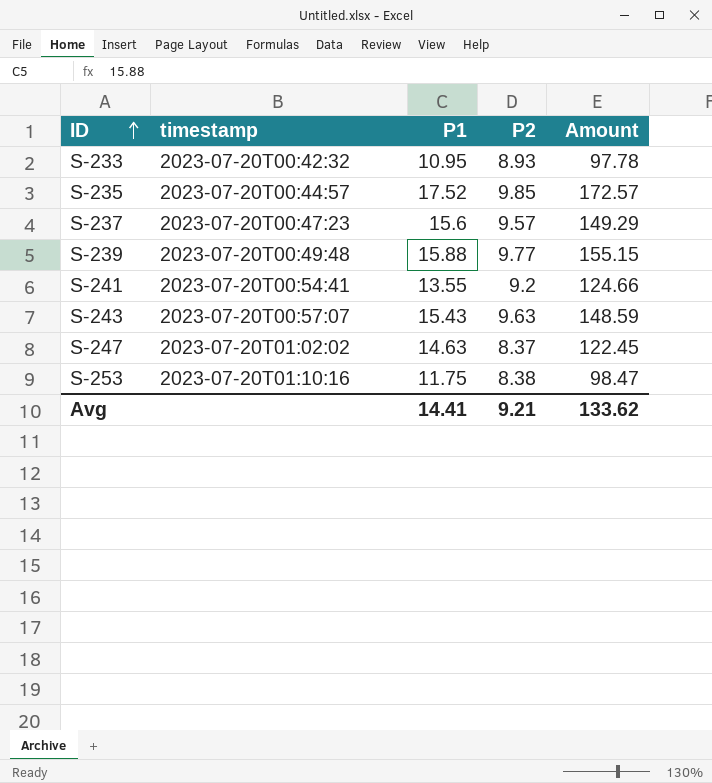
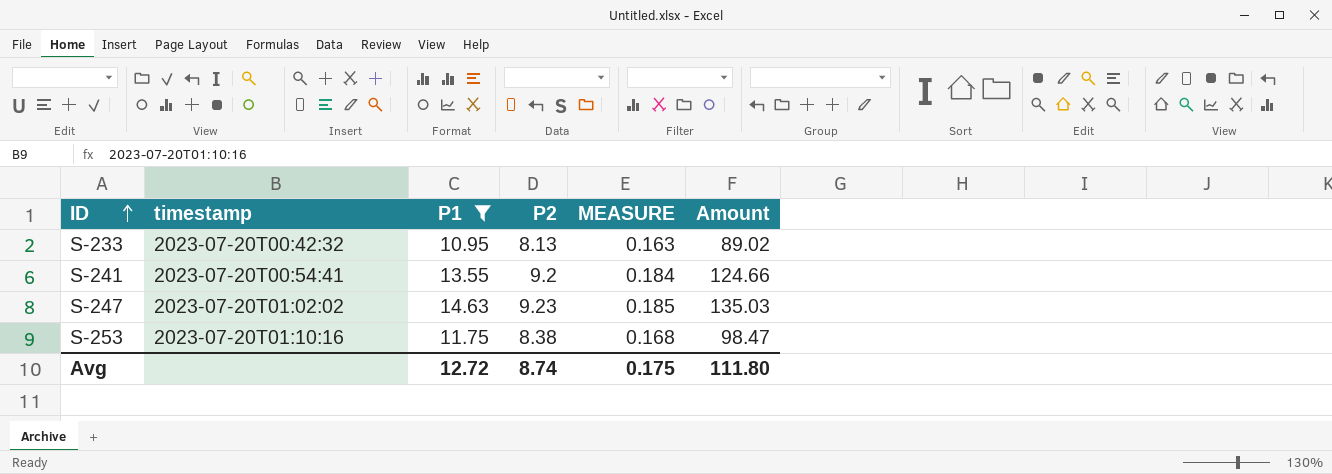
filter: none -> P1 <= 14.63
column MEASURE | formula: none -> [P2] * 0.02
S-233 | P2: 8.93 -> 8.13
S-233 | Amount: 97.78 -> 89.02
S-247 | P2: 8.37 -> 9.23
S-247 | Amount: 122.45 -> 135.03
Avg | P1: 14.41 -> 12.72
Avg | P2: 9.21 -> 8.74
Avg | Amount: 133.62 -> 111.80

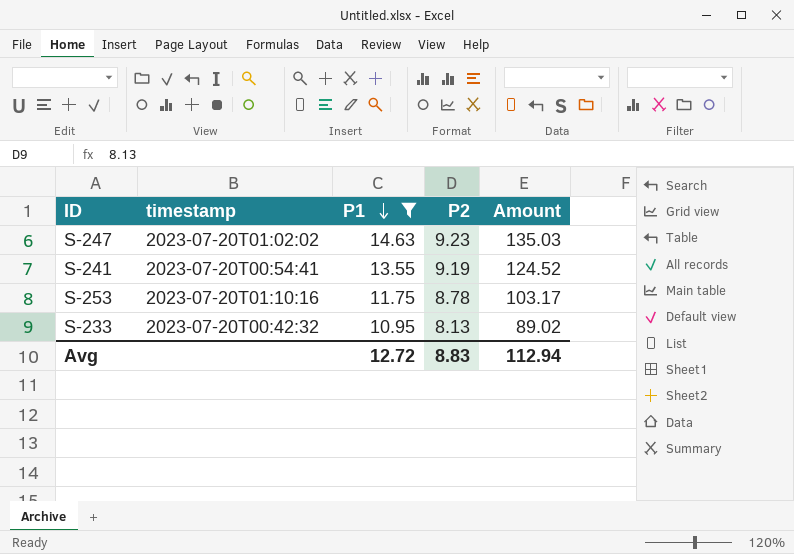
row order: ID ascending -> P1 descending
column MEASURE | formula: [P2] * 0.02 -> none
S-241 | P2: 9.2 -> 9.19
S-241 | Amount: 124.66 -> 124.52
S-253 | P2: 8.38 -> 8.78
S-253 | Amount: 98.47 -> 103.17
Avg | P2: 8.74 -> 8.83
Avg | Amount: 111.80 -> 112.94

